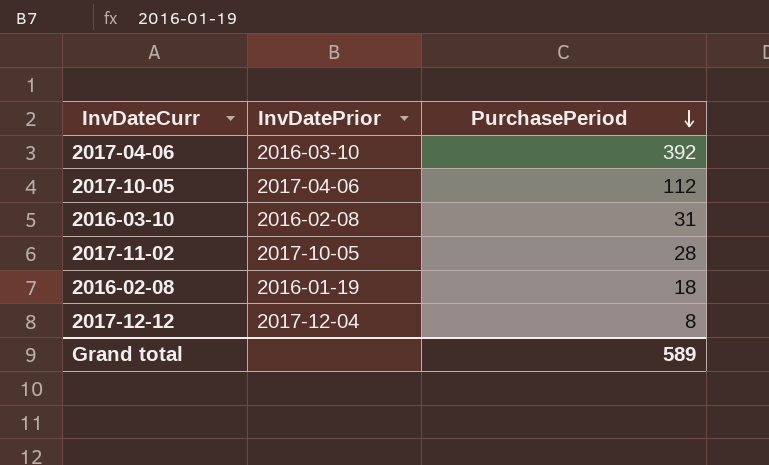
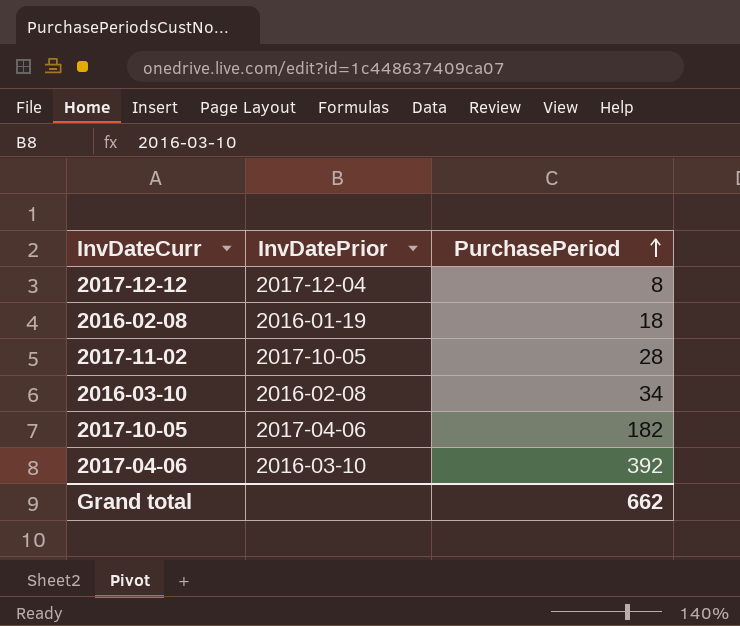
row order: PurchasePeriod descending -> PurchasePeriod ascending
2016-03-10 | PurchasePeriod: 31 -> 34
2017-10-05 | PurchasePeriod: 112 -> 182
Grand total | PurchasePeriod: 589 -> 662

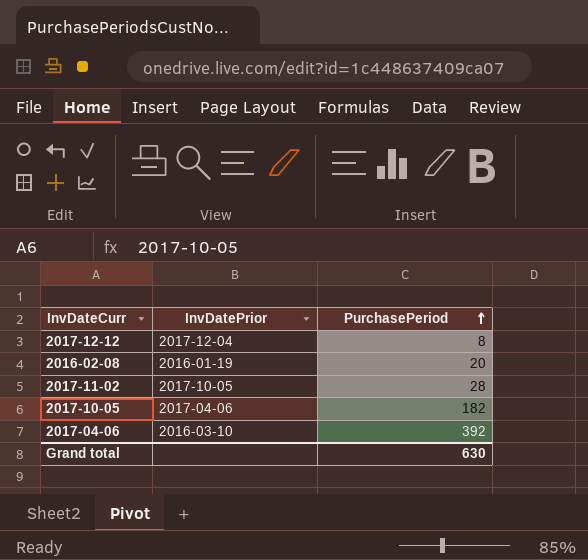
row 2016-03-10: 2016-02-08 | 34 -> none
2016-02-08 | PurchasePeriod: 18 -> 20
Grand total | PurchasePeriod: 662 -> 630

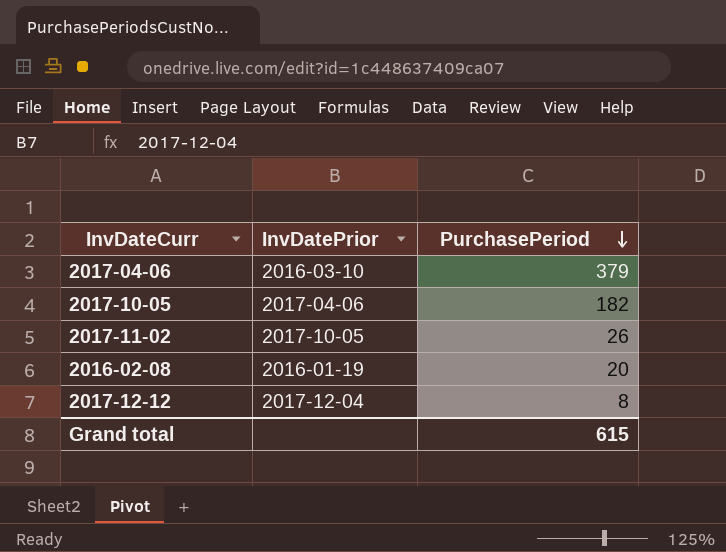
row order: PurchasePeriod ascending -> PurchasePeriod descending
2017-04-06 | PurchasePeriod: 392 -> 379
2017-11-02 | PurchasePeriod: 28 -> 26
Grand total | PurchasePeriod: 630 -> 615

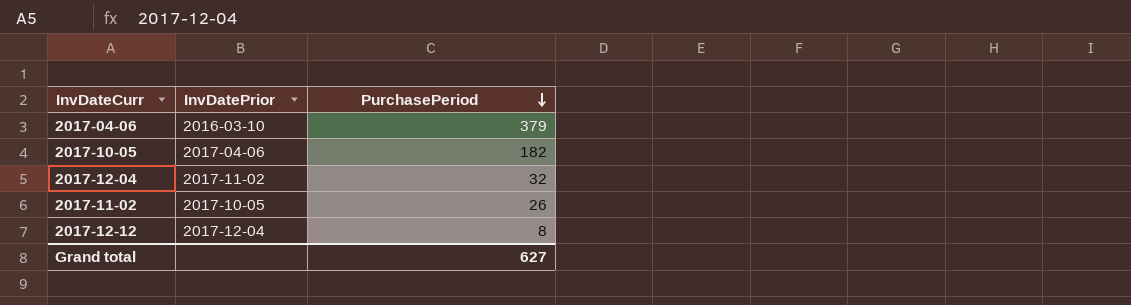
row 2016-02-08: 2016-01-19 | 20 -> none
row 2017-12-04: none -> 2017-11-02 | 32
Grand total | PurchasePeriod: 615 -> 627

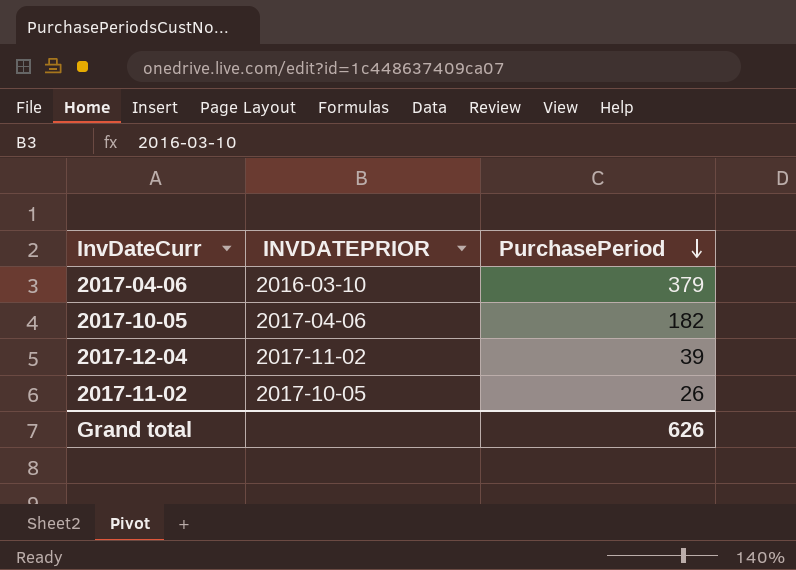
column name: InvDatePrior -> INVDATEPRIOR
row 2017-12-12: 2017-12-04 | 8 -> none
2017-12-04 | PurchasePeriod: 32 -> 39
Grand total | PurchasePeriod: 627 -> 626

